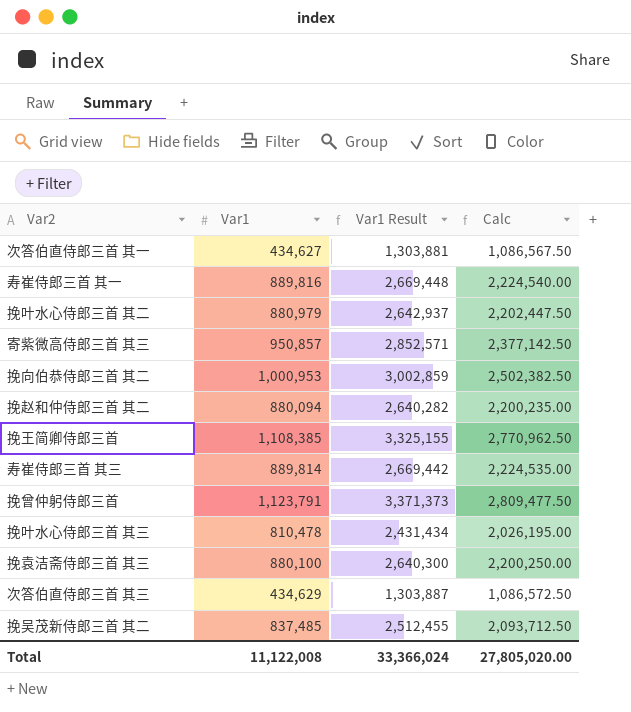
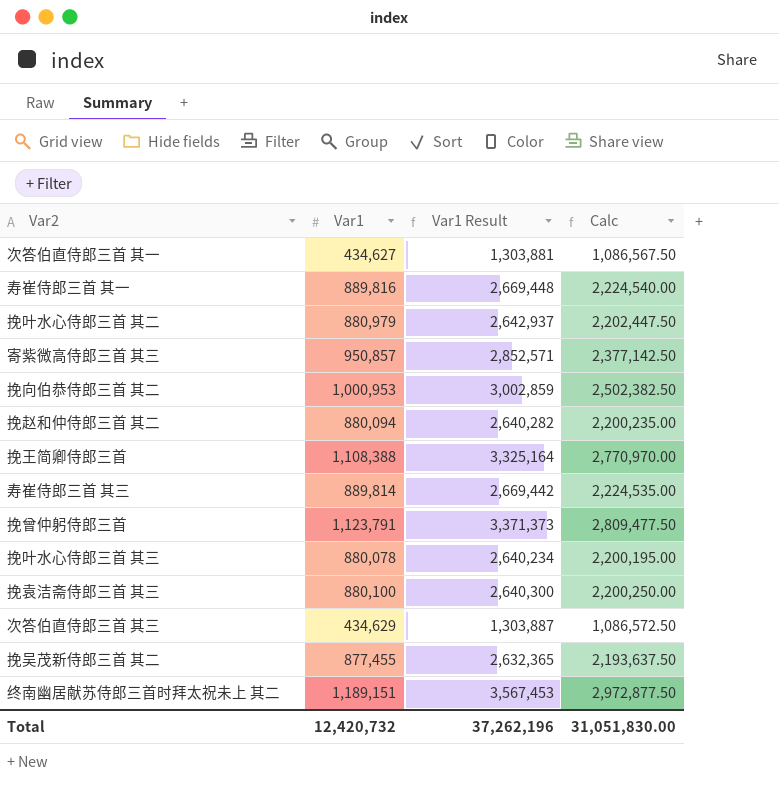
挽王简卿侍郎三首 | Var1: 1,108,385 -> 1,108,388
挽王简卿侍郎三首 | Var1 Result: 3,325,155 -> 3,325,164
挽王简卿侍郎三首 | Calc: 2,770,962.50 -> 2,770,970.00
挽叶水心侍郎三首 其三 | Var1: 810,478 -> 880,078
挽叶水心侍郎三首 其三 | Var1 Result: 2,431,434 -> 2,640,234
挽叶水心侍郎三首 其三 | Calc: 2,026,195.00 -> 2,200,195.00
挽吴茂新侍郎三首 其二 | Var1: 837,485 -> 877,455
挽吴茂新侍郎三首 其二 | Var1 Result: 2,512,455 -> 2,632,365
挽吴茂新侍郎三首 其二 | Calc: 2,093,712.50 -> 2,193,637.50
row 终南幽居献苏侍郎三首时拜太祝未上 其二: none -> 1,189,151 | 3,567,453 | 2,972,877.50
Total | Var1: 11,122,008 -> 12,420,732
Total | Var1 Result: 33,366,024 -> 37,262,196
Total | Calc: 27,805,020.00 -> 31,051,830.00

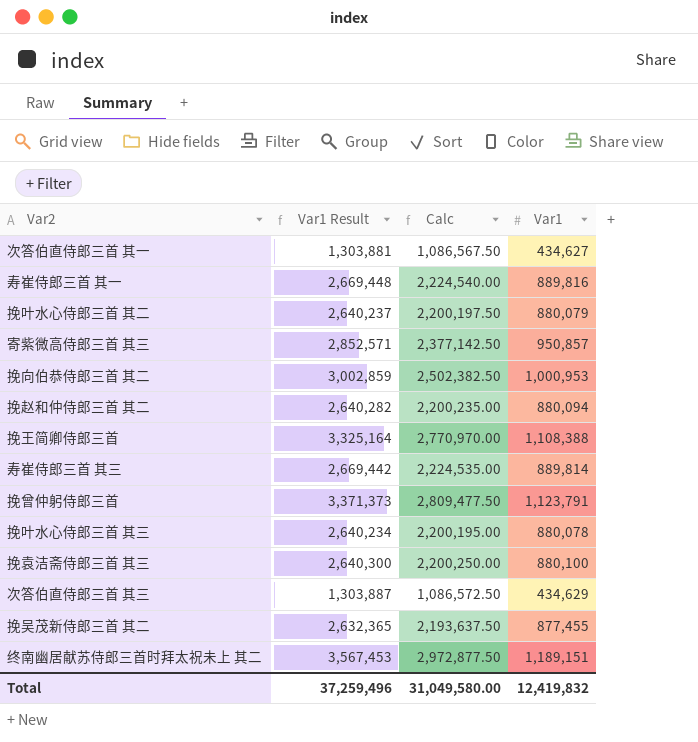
column Var1 | position: 2 -> 4
挽叶水心侍郎三首 其二 | Var1 Result: 2,642,937 -> 2,640,237
挽叶水心侍郎三首 其二 | Calc: 2,202,447.50 -> 2,200,197.50
挽叶水心侍郎三首 其二 | Var1: 880,979 -> 880,079
Total | Var1 Result: 37,262,196 -> 37,259,496
Total | Calc: 31,051,830.00 -> 31,049,580.00
Total | Var1: 12,420,732 -> 12,419,832

